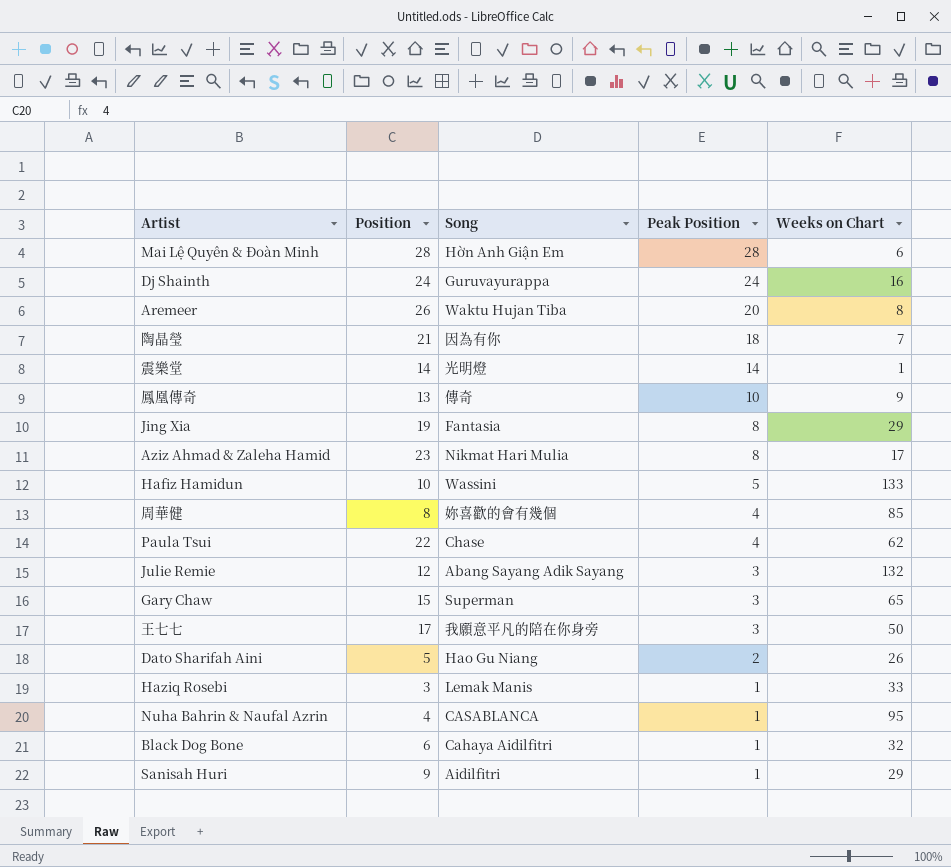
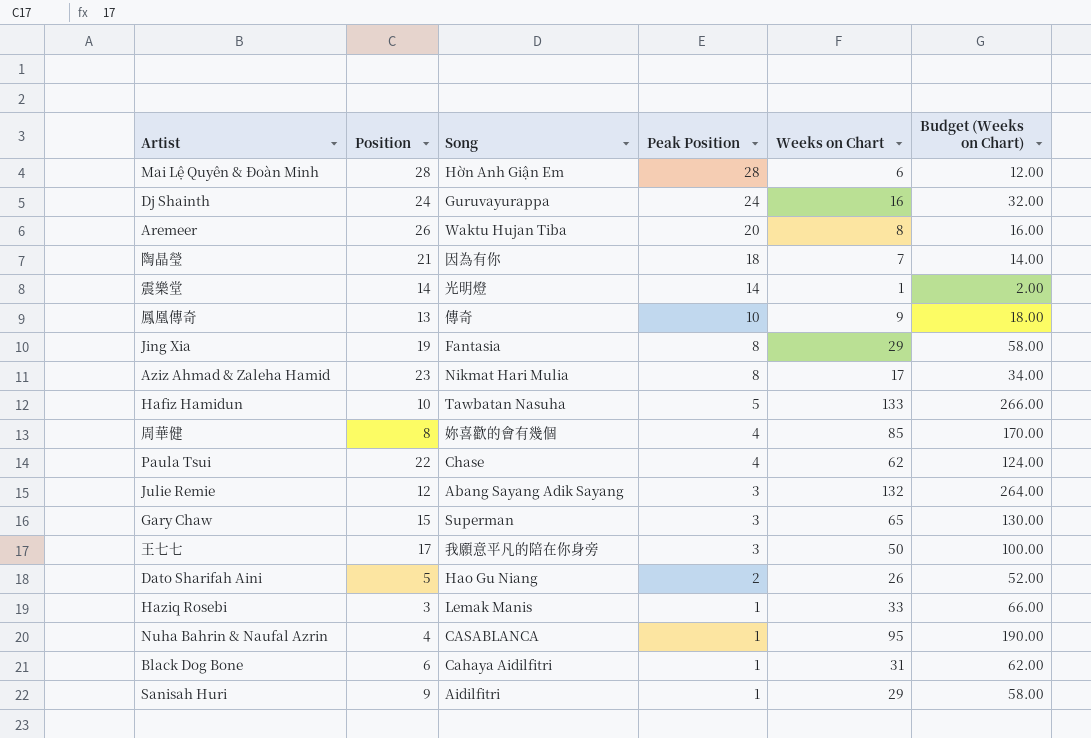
column Budget (Weeks on Chart) | formula: none -> [Weeks on Chart] * 2
Hafiz Hamidun | Song: Wassini -> Tawbatan Nasuha
Black Dog Bone | Weeks on Chart: 32 -> 31

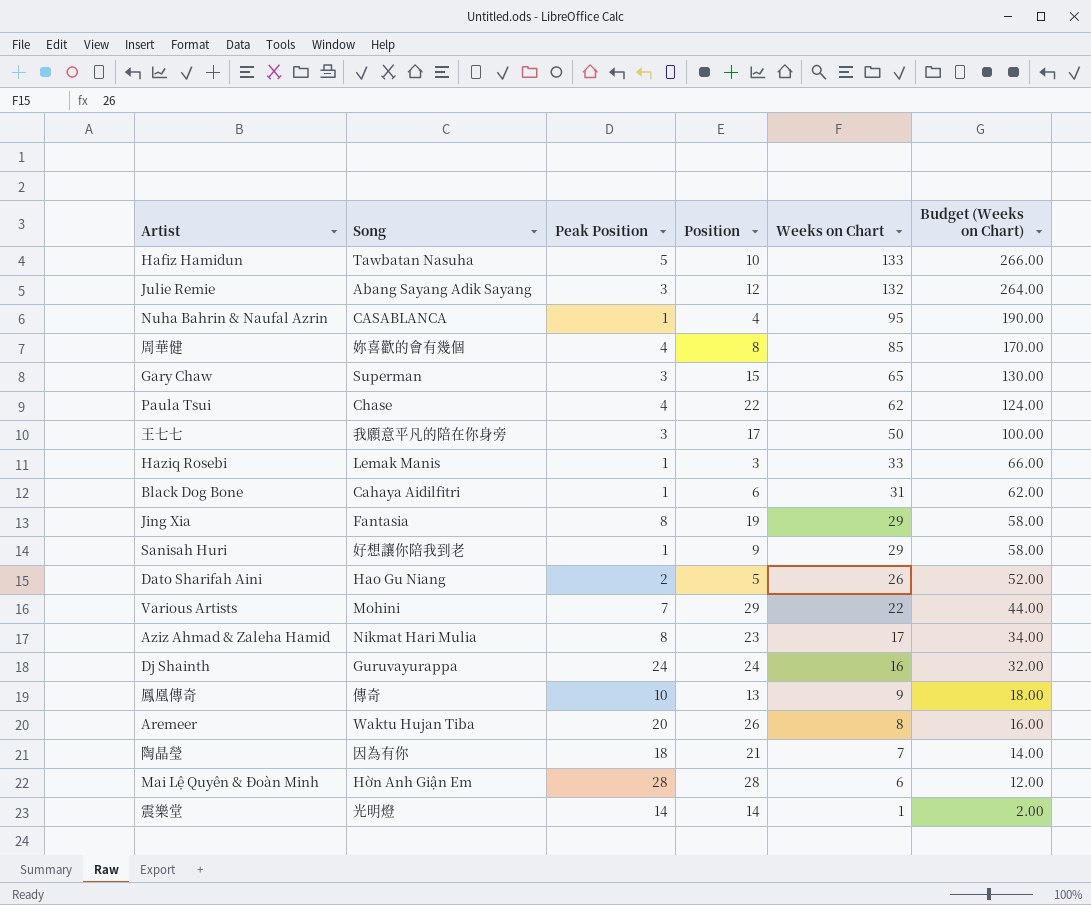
row order: Peak Position descending -> Weeks on Chart descending
column Position | position: 2 -> 4
Sanisah Huri | Song: Aidilfitri -> 好想讓你陪我到老
row Various Artists: none -> Mohini | 7 | 29 | 22 | 44.00

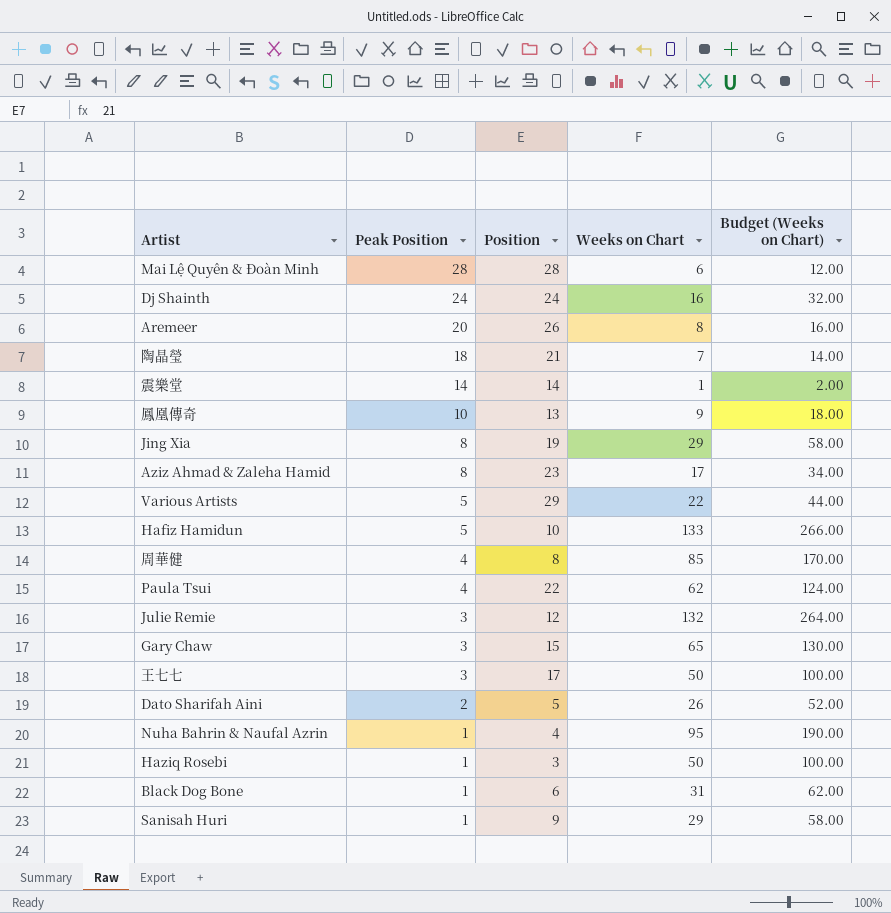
row order: Weeks on Chart descending -> Peak Position descending
column Song | position: 2 -> none
Various Artists | Peak Position: 7 -> 5
Haziq Rosebi | Weeks on Chart: 33 -> 50
Haziq Rosebi | Budget (Weeks on Chart): 66.00 -> 100.00

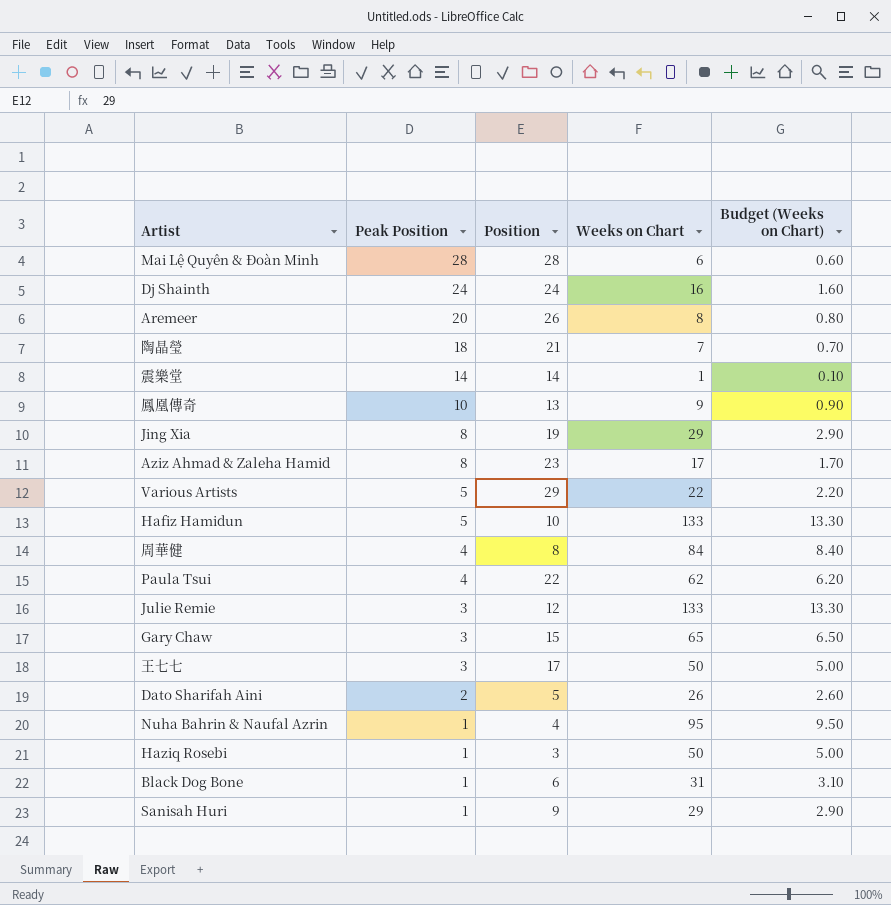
column Budget (Weeks on Chart) | formula: [Weeks on Chart] * 2 -> [Weeks on Chart] * 0.1
周華健 | Weeks on Chart: 85 -> 84
Julie Remie | Weeks on Chart: 132 -> 133

